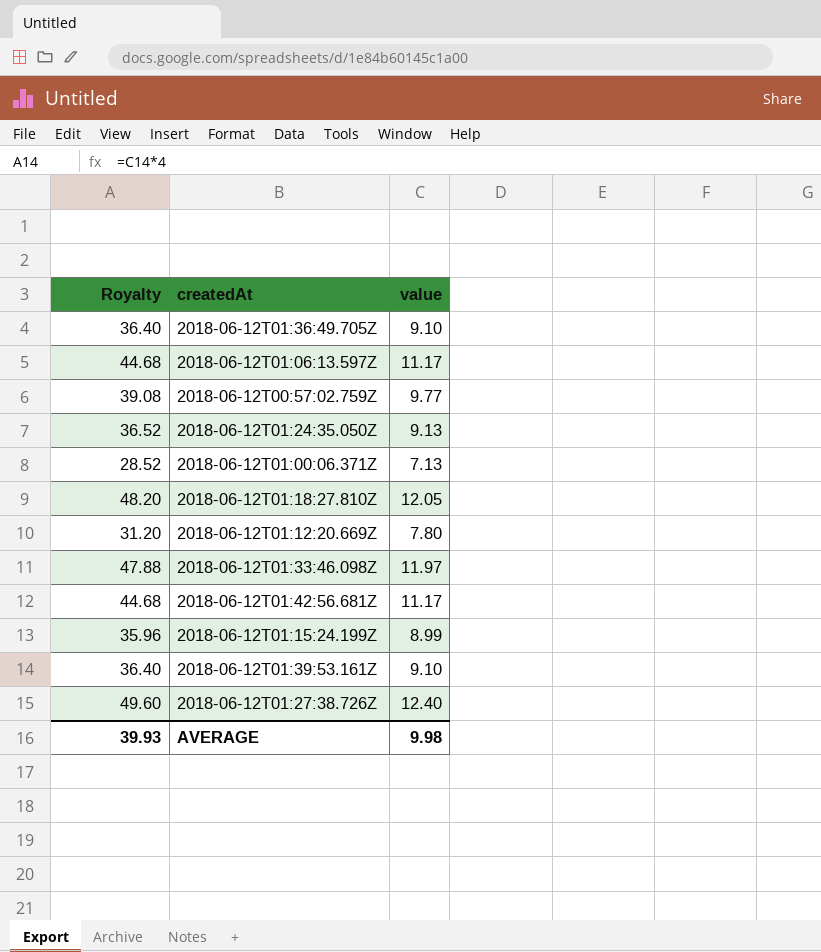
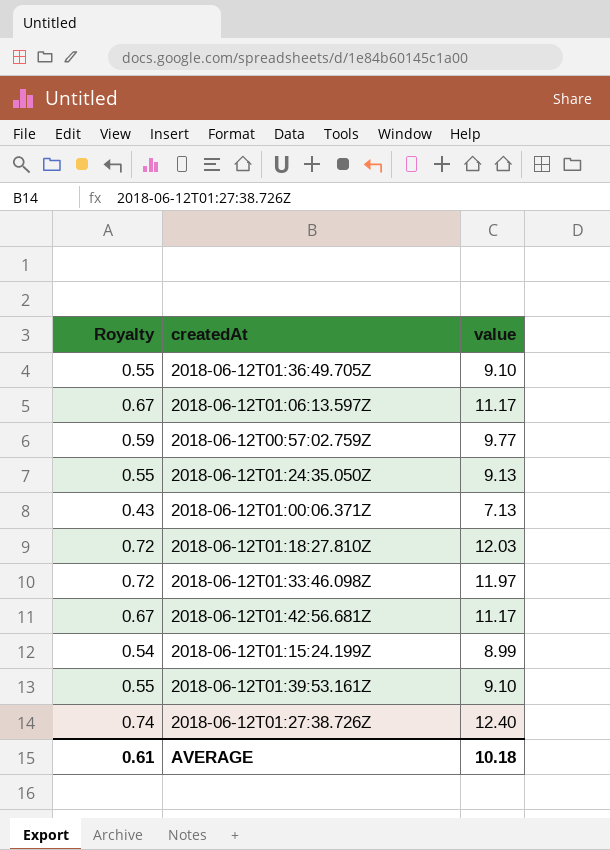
column Royalty | formula: [value] * 4 -> [value] * 0.06
row 2018-06-12T01:12:20.669Z: 31.20 | 7.80 -> none
2018-06-12T01:18:27.810Z | value: 12.05 -> 12.03
AVERAGE | Royalty: 39.93 -> 0.61
AVERAGE | value: 9.98 -> 10.18

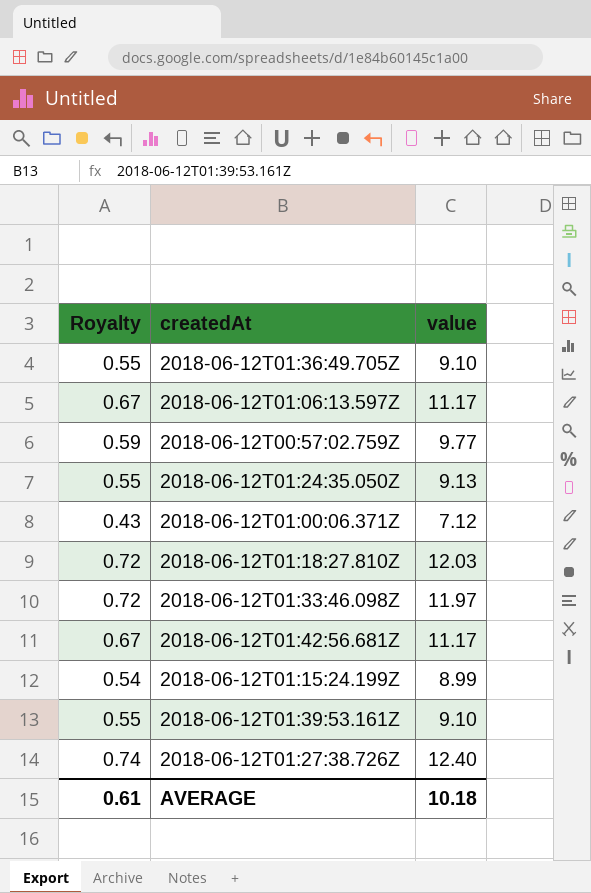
2018-06-12T01:00:06.371Z | value: 7.13 -> 7.12

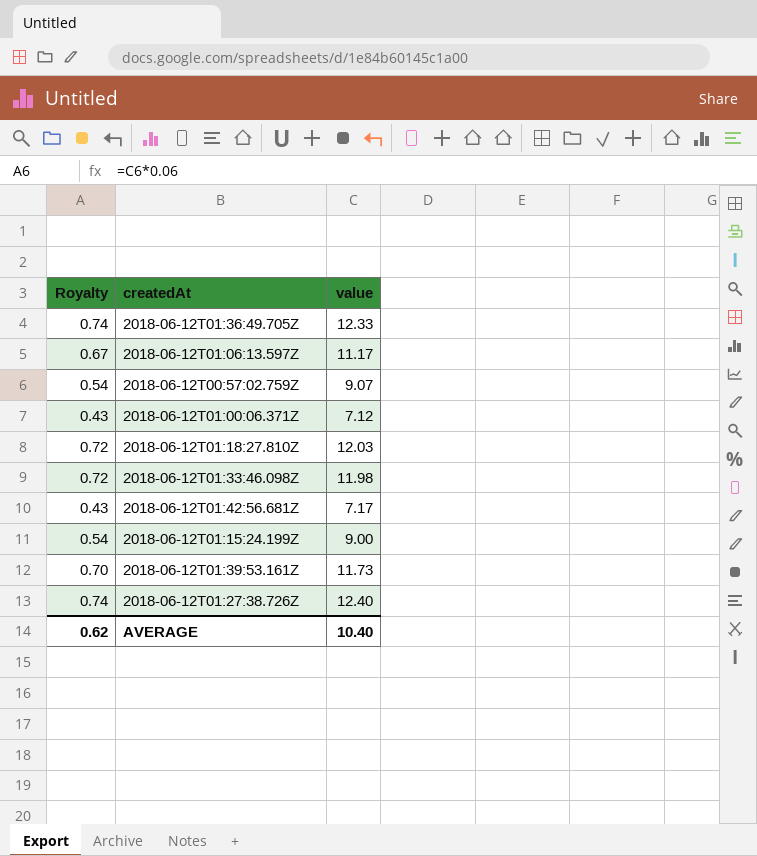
row 2018-06-12T01:24:35.050Z: 0.55 | 9.13 -> none
2018-06-12T01:36:49.705Z | Royalty: 0.55 -> 0.74
2018-06-12T01:36:49.705Z | value: 9.10 -> 12.33
2018-06-12T00:57:02.759Z | Royalty: 0.59 -> 0.54
2018-06-12T00:57:02.759Z | value: 9.77 -> 9.07
2018-06-12T01:33:46.098Z | value: 11.97 -> 11.98
2018-06-12T01:42:56.681Z | Royalty: 0.67 -> 0.43
2018-06-12T01:42:56.681Z | value: 11.17 -> 7.17
2018-06-12T01:15:24.199Z | value: 8.99 -> 9.00
2018-06-12T01:39:53.161Z | Royalty: 0.55 -> 0.70
2018-06-12T01:39:53.161Z | value: 9.10 -> 11.73
AVERAGE | Royalty: 0.61 -> 0.62
AVERAGE | value: 10.18 -> 10.40

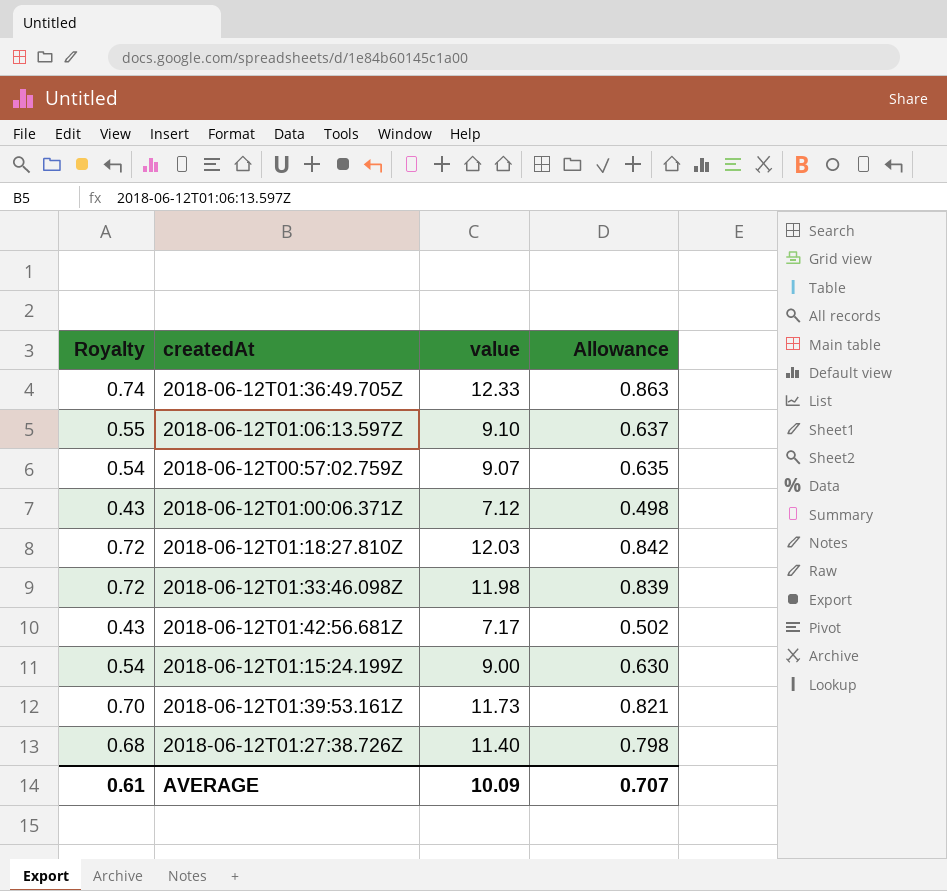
column Allowance | formula: none -> [value] * 0.07
2018-06-12T01:06:13.597Z | Royalty: 0.67 -> 0.55
2018-06-12T01:06:13.597Z | value: 11.17 -> 9.10
2018-06-12T01:27:38.726Z | Royalty: 0.74 -> 0.68
2018-06-12T01:27:38.726Z | value: 12.40 -> 11.40
AVERAGE | Royalty: 0.62 -> 0.61
AVERAGE | value: 10.40 -> 10.09

